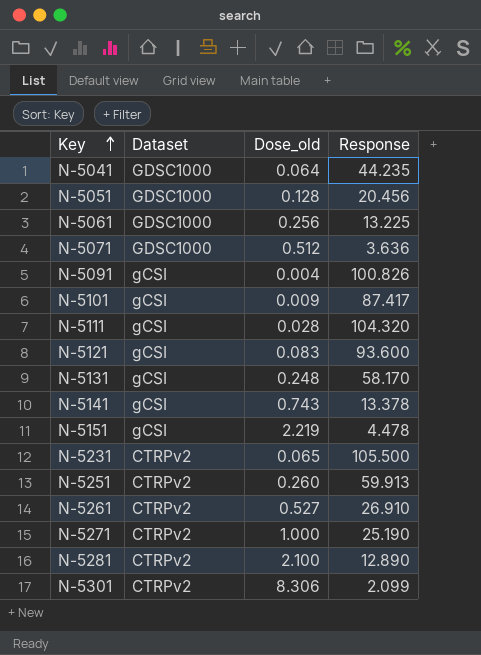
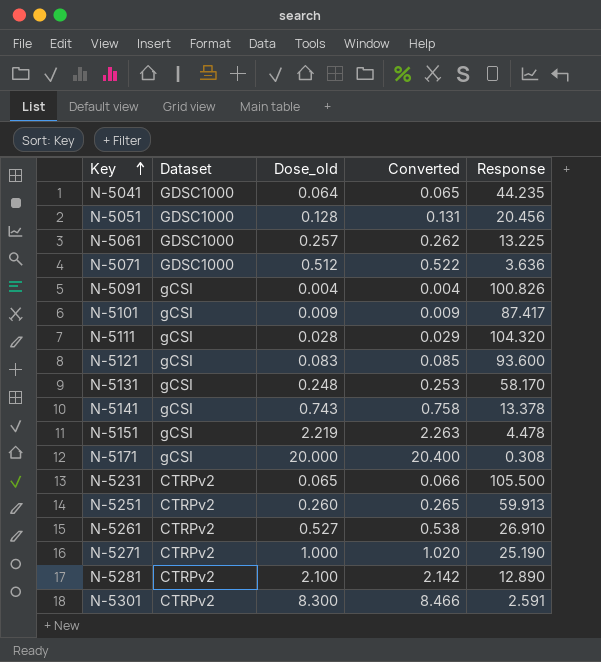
column Converted | formula: none -> [Dose_old] * 1.02
N-5061 | Dose_old: 0.256 -> 0.257
row N-5171: none -> gCSI | 20.000 | 20.400 | 0.308
N-5301 | Dose_old: 8.306 -> 8.300
N-5301 | Response: 2.099 -> 2.591

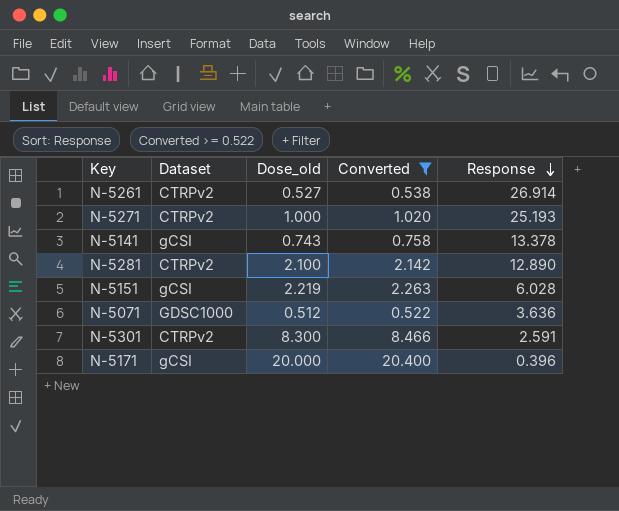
filter: none -> Converted >= 0.522
row order: Key ascending -> Response descending
N-5261 | Response: 26.910 -> 26.914
N-5271 | Response: 25.190 -> 25.193
N-5151 | Response: 4.478 -> 6.028
N-5171 | Response: 0.308 -> 0.396

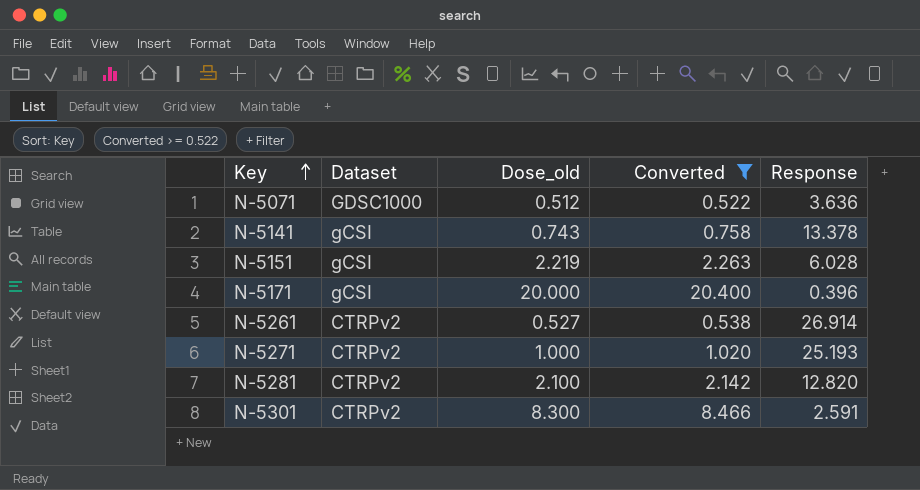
row order: Response descending -> Key ascending
N-5281 | Response: 12.890 -> 12.820

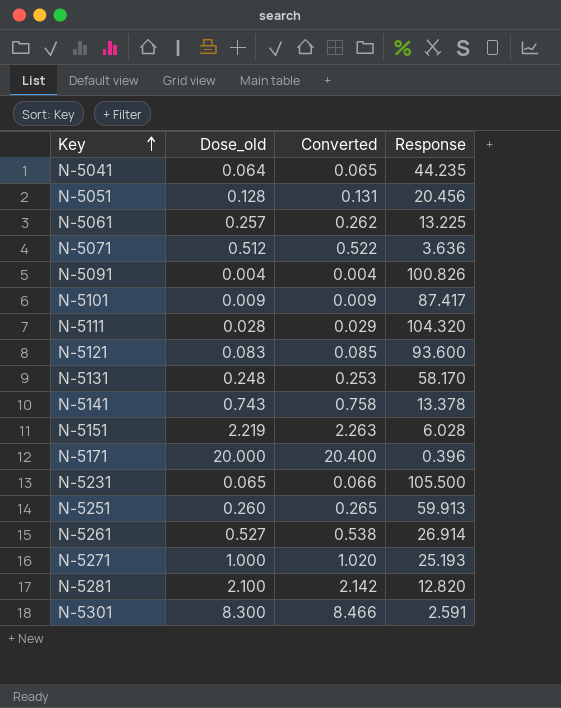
filter: Converted >= 0.522 -> none
column Dataset | position: 2 -> none

